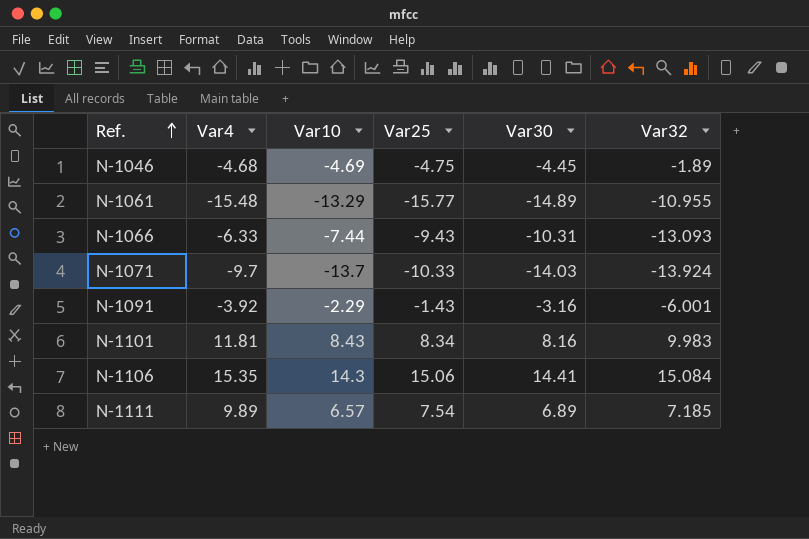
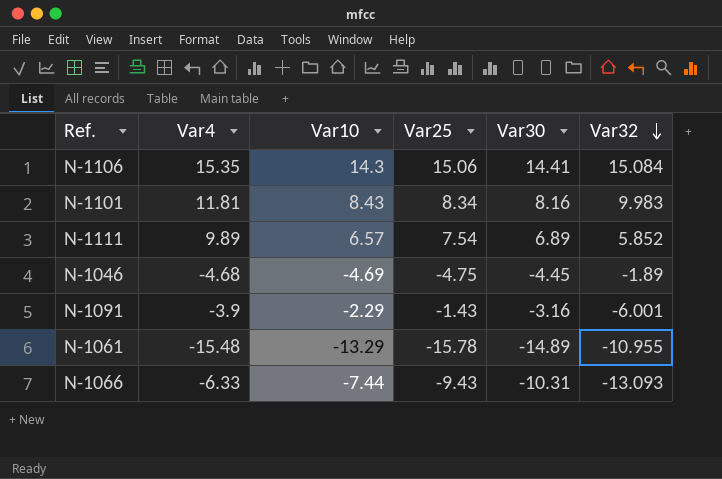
row order: Ref. ascending -> Var32 descending
row N-1071: -9.7 | -13.7 | -10.33 | -14.03 | -13.924 -> none
N-1111 | Var32: 7.185 -> 5.852
N-1091 | Var4: -3.92 -> -3.9
N-1061 | Var25: -15.77 -> -15.78

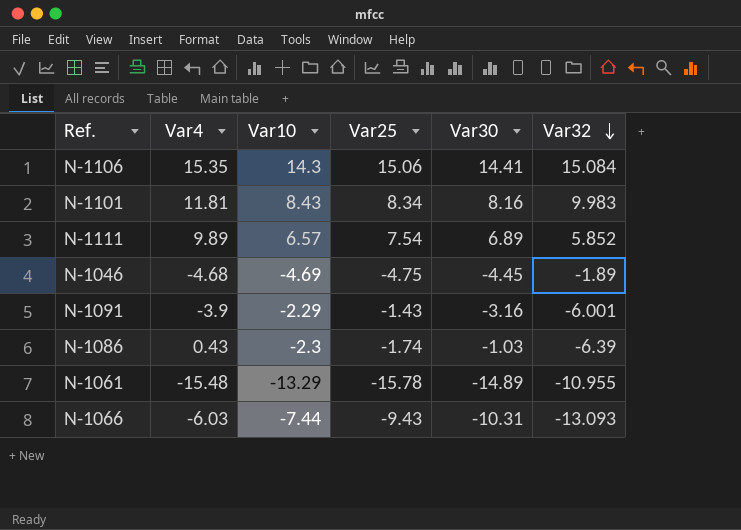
row N-1086: none -> 0.43 | -2.3 | -1.74 | -1.03 | -6.39
N-1066 | Var4: -6.33 -> -6.03

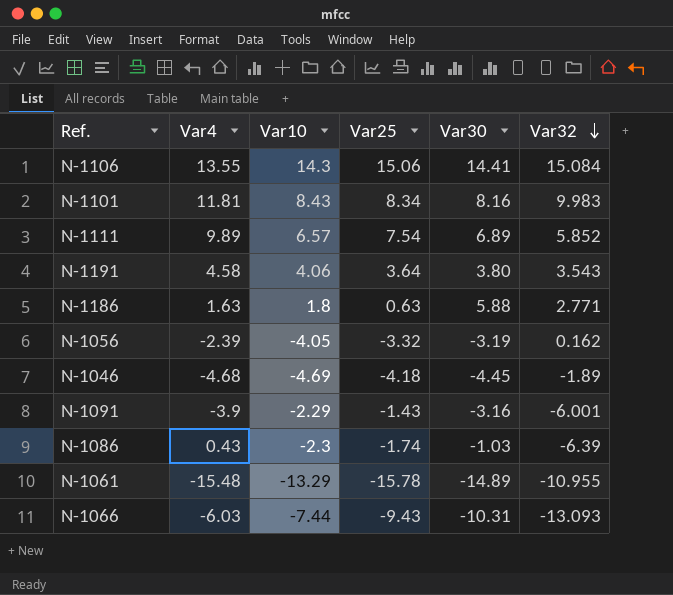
N-1106 | Var4: 15.35 -> 13.55
row N-1191: none -> 4.58 | 4.06 | 3.64 | 3.80 | 3.543
row N-1186: none -> 1.63 | 1.8 | 0.63 | 5.88 | 2.771
row N-1056: none -> -2.39 | -4.05 | -3.32 | -3.19 | 0.162
N-1046 | Var25: -4.75 -> -4.18

